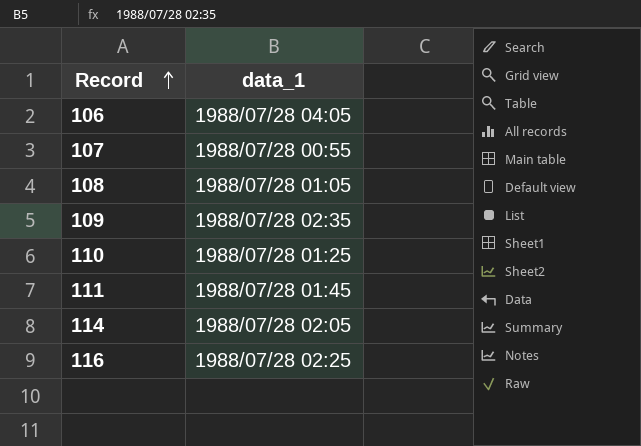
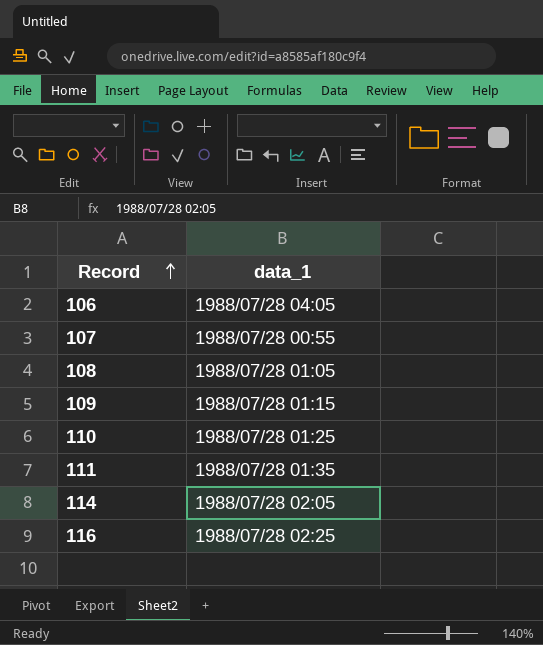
109 | data_1: 1988/07/28 02:35 -> 1988/07/28 01:15
111 | data_1: 1988/07/28 01:45 -> 1988/07/28 01:35

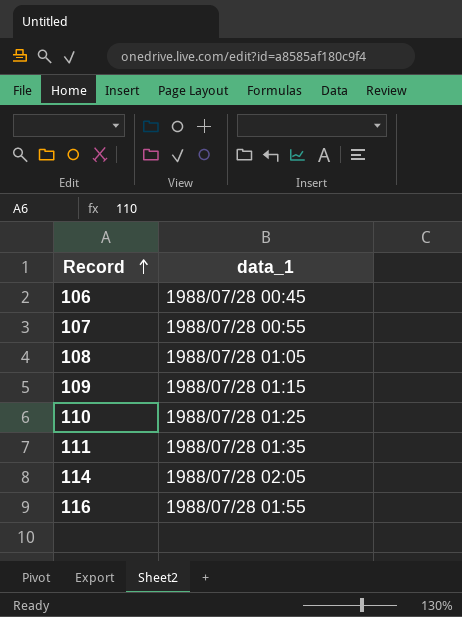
106 | data_1: 1988/07/28 04:05 -> 1988/07/28 00:45
116 | data_1: 1988/07/28 02:25 -> 1988/07/28 01:55

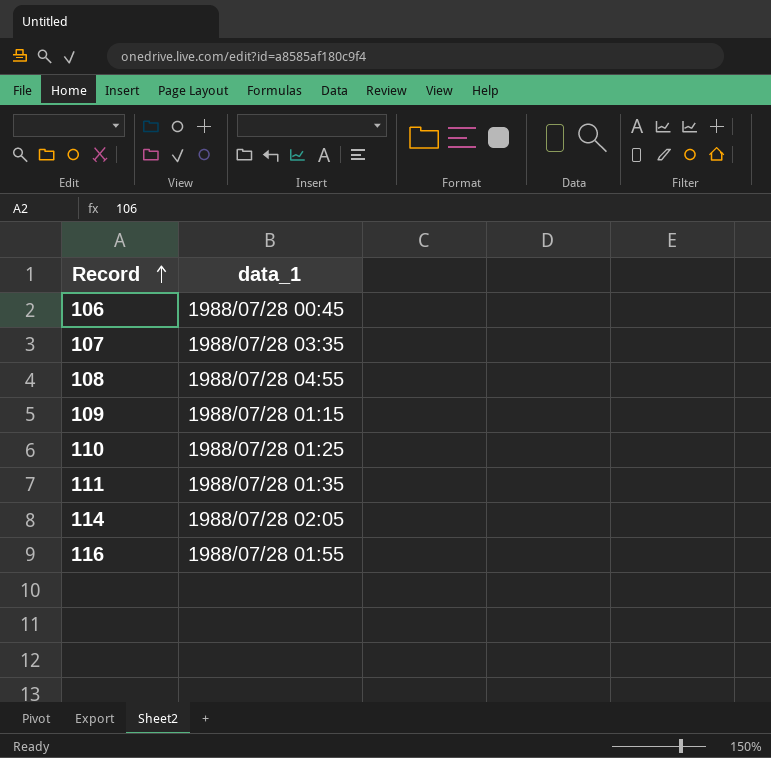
107 | data_1: 1988/07/28 00:55 -> 1988/07/28 03:35
108 | data_1: 1988/07/28 01:05 -> 1988/07/28 04:55

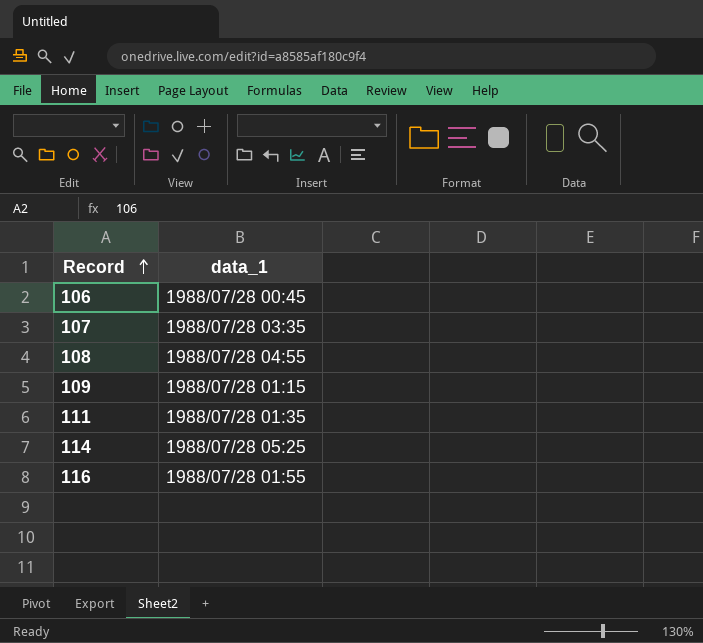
row 110: 1988/07/28 01:25 -> none
114 | data_1: 1988/07/28 02:05 -> 1988/07/28 05:25

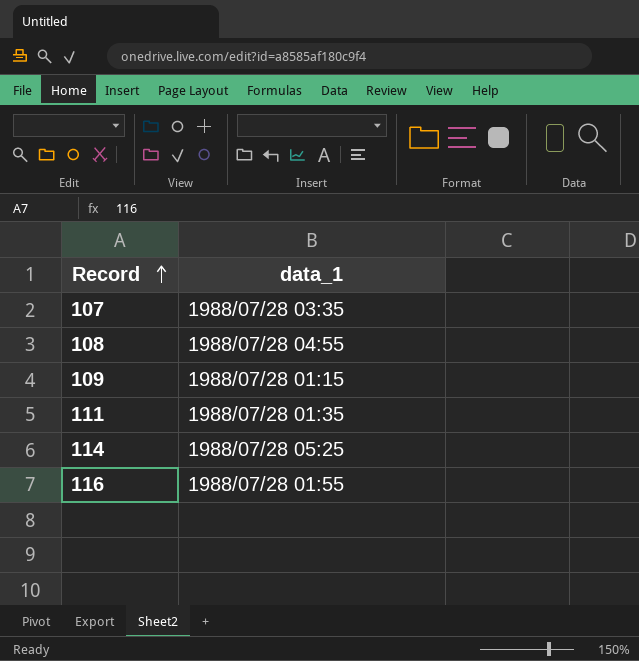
row 106: 1988/07/28 00:45 -> none

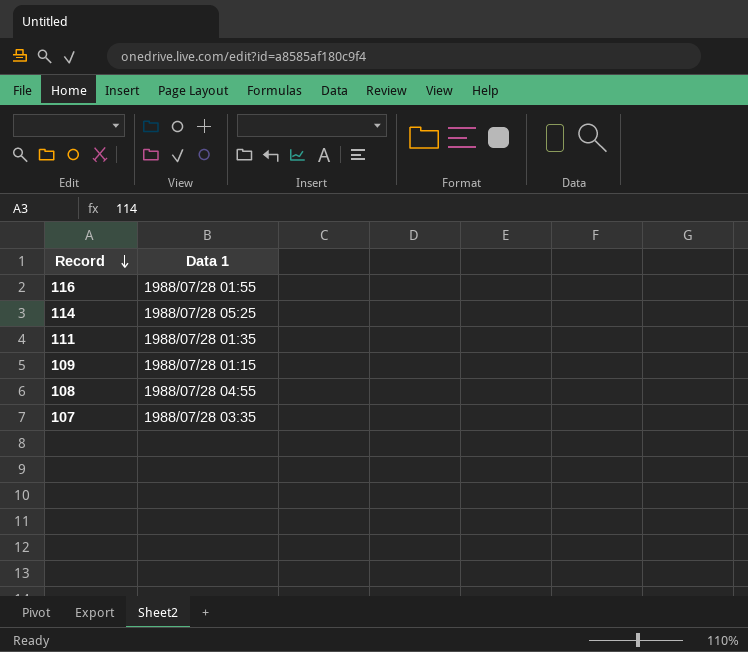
row order: Record ascending -> Record descending
column name: data_1 -> Data 1

